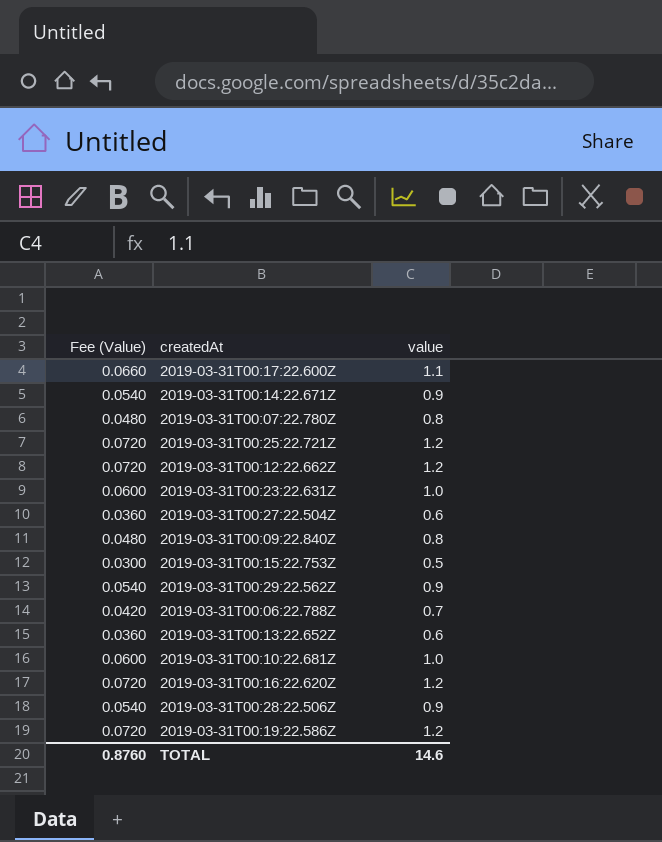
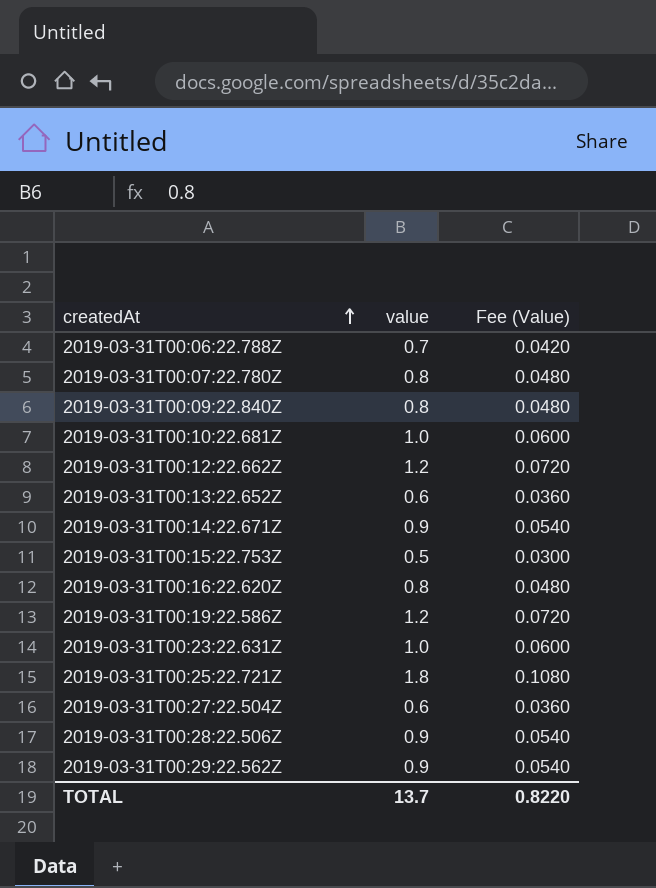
row order: none -> createdAt ascending
column Fee (Value) | position: 1 -> 3
row 2019-03-31T00:17:22.600Z: 0.0660 | 1.1 -> none
2019-03-31T00:16:22.620Z | value: 1.2 -> 0.8
2019-03-31T00:16:22.620Z | Fee (Value): 0.0720 -> 0.0480
2019-03-31T00:25:22.721Z | value: 1.2 -> 1.8
2019-03-31T00:25:22.721Z | Fee (Value): 0.0720 -> 0.1080
TOTAL | value: 14.6 -> 13.7
TOTAL | Fee (Value): 0.8760 -> 0.8220

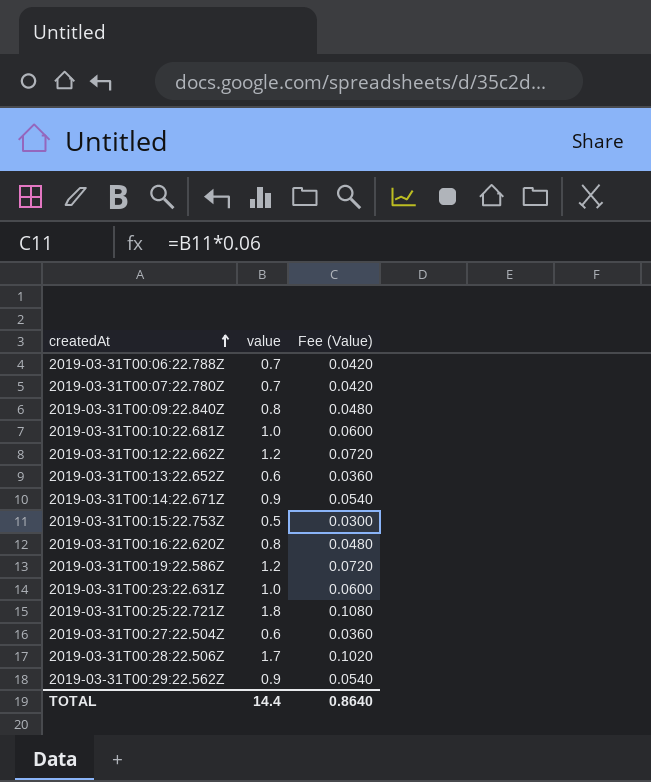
2019-03-31T00:07:22.780Z | value: 0.8 -> 0.7
2019-03-31T00:07:22.780Z | Fee (Value): 0.0480 -> 0.0420
2019-03-31T00:28:22.506Z | value: 0.9 -> 1.7
2019-03-31T00:28:22.506Z | Fee (Value): 0.0540 -> 0.1020
TOTAL | value: 13.7 -> 14.4
TOTAL | Fee (Value): 0.8220 -> 0.8640

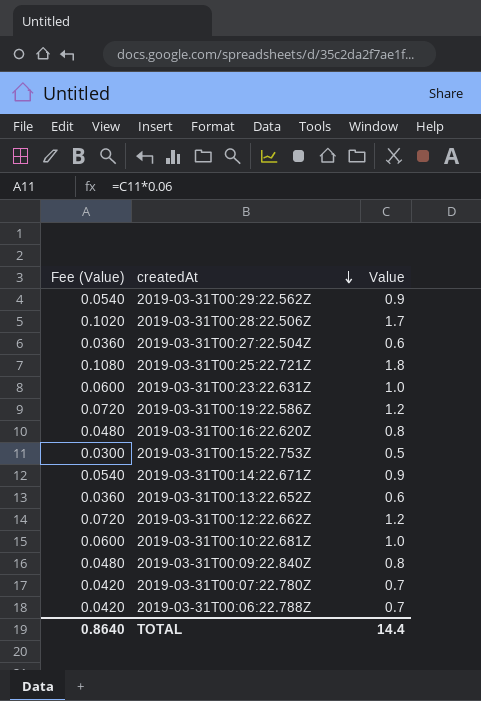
row order: createdAt ascending -> createdAt descending
column Fee (Value) | position: 3 -> 1
column name: value -> Value

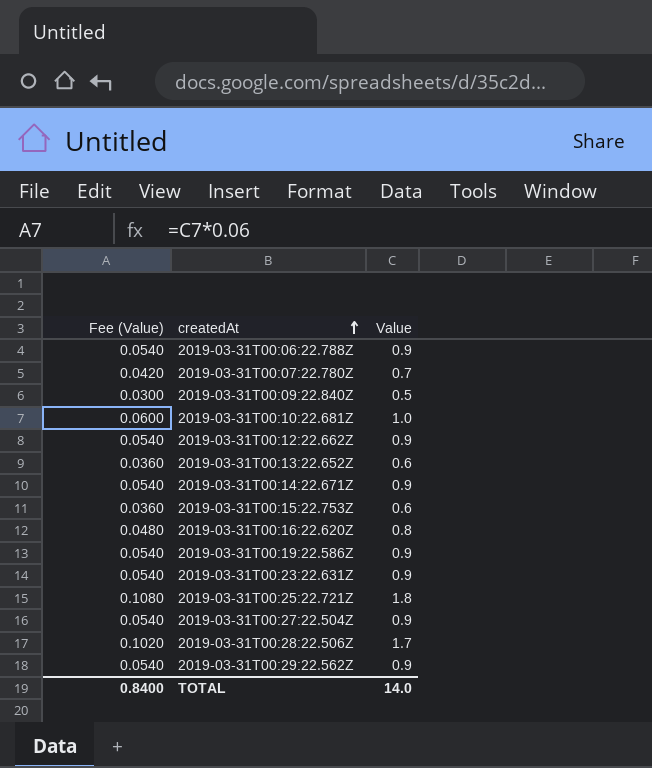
row order: createdAt descending -> createdAt ascending
2019-03-31T00:06:22.788Z | Fee (Value): 0.0420 -> 0.0540
2019-03-31T00:06:22.788Z | Value: 0.7 -> 0.9
2019-03-31T00:09:22.840Z | Fee (Value): 0.0480 -> 0.0300
2019-03-31T00:09:22.840Z | Value: 0.8 -> 0.5
2019-03-31T00:12:22.662Z | Fee (Value): 0.0720 -> 0.0540
2019-03-31T00:12:22.662Z | Value: 1.2 -> 0.9
2019-03-31T00:15:22.753Z | Fee (Value): 0.0300 -> 0.0360
2019-03-31T00:15:22.753Z | Value: 0.5 -> 0.6
2019-03-31T00:19:22.586Z | Fee (Value): 0.0720 -> 0.0540
2019-03-31T00:19:22.586Z | Value: 1.2 -> 0.9
2019-03-31T00:23:22.631Z | Fee (Value): 0.0600 -> 0.0540
2019-03-31T00:23:22.631Z | Value: 1.0 -> 0.9
2019-03-31T00:27:22.504Z | Fee (Value): 0.0360 -> 0.0540
2019-03-31T00:27:22.504Z | Value: 0.6 -> 0.9
TOTAL | Fee (Value): 0.8640 -> 0.8400
TOTAL | Value: 14.4 -> 14.0

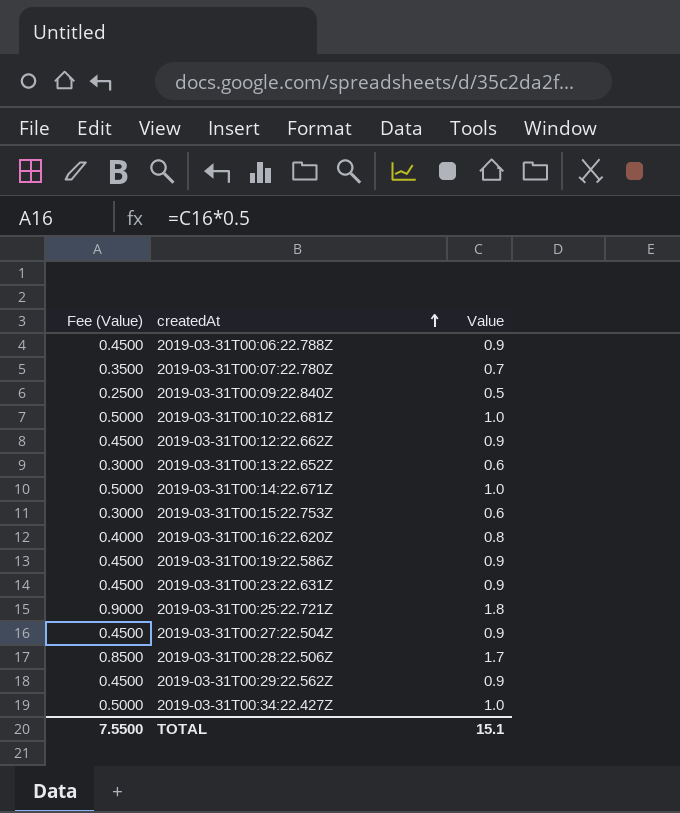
column Fee (Value) | formula: [Value] * 0.06 -> [Value] * 0.5
2019-03-31T00:14:22.671Z | Value: 0.9 -> 1.0
row 2019-03-31T00:34:22.427Z: none -> 0.5000 | 1.0
TOTAL | Fee (Value): 0.8400 -> 7.5500
TOTAL | Value: 14.0 -> 15.1

